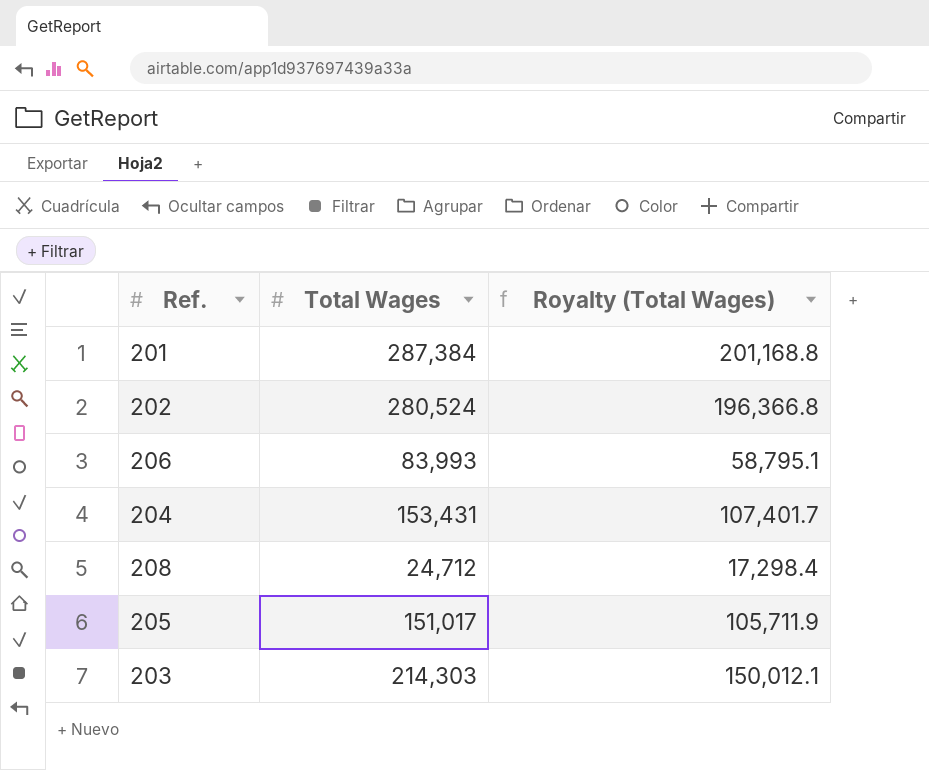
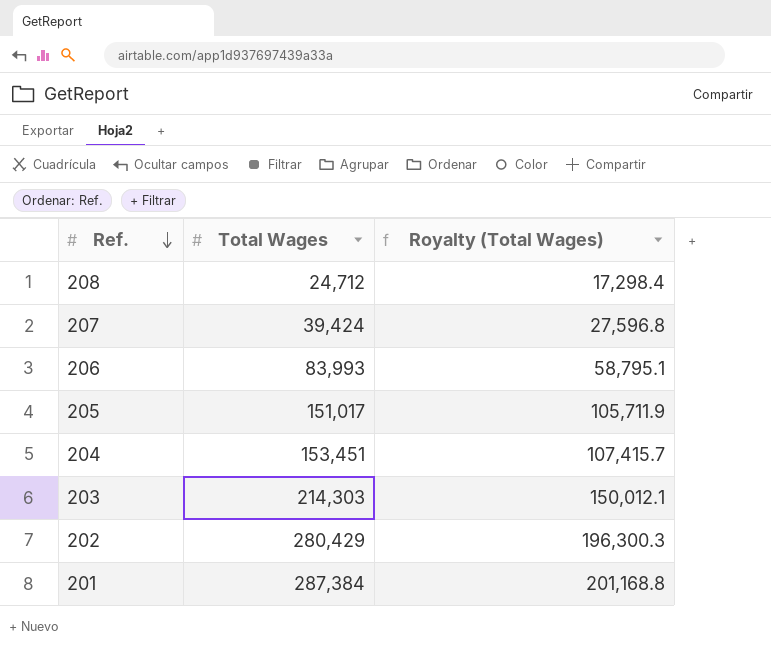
row order: none -> Ref. descending
row 207: none -> 39,424 | 27,596.8
204 | Total Wages: 153,431 -> 153,451
204 | Royalty (Total Wages): 107,401.7 -> 107,415.7
202 | Total Wages: 280,524 -> 280,429
202 | Royalty (Total Wages): 196,366.8 -> 196,300.3

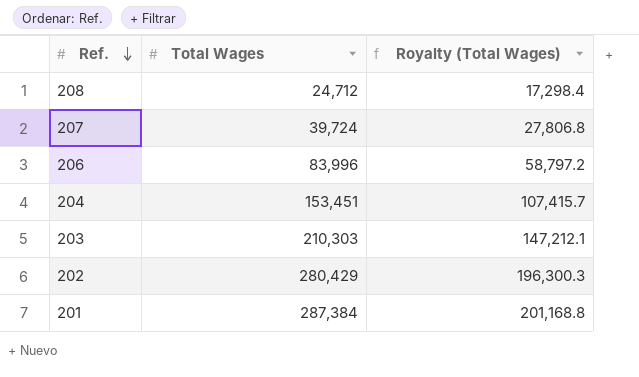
row 205: 151,017 | 105,711.9 -> none
207 | Total Wages: 39,424 -> 39,724
207 | Royalty (Total Wages): 27,596.8 -> 27,806.8
206 | Total Wages: 83,993 -> 83,996
206 | Royalty (Total Wages): 58,795.1 -> 58,797.2
203 | Total Wages: 214,303 -> 210,303
203 | Royalty (Total Wages): 150,012.1 -> 147,212.1

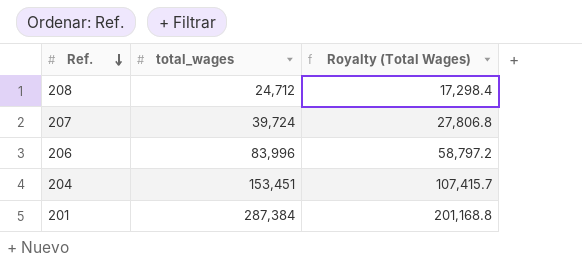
column name: Total Wages -> total_wages
row 203: 210,303 | 147,212.1 -> none
row 202: 280,429 | 196,300.3 -> none

